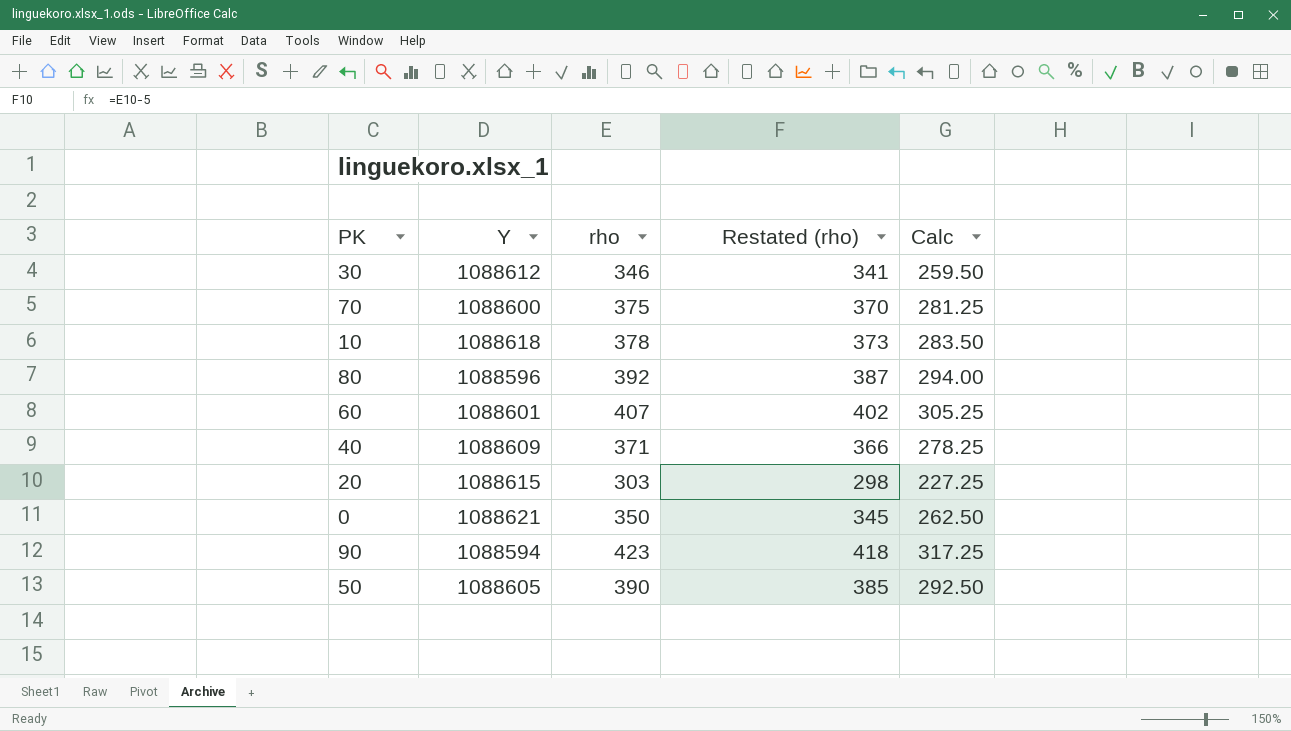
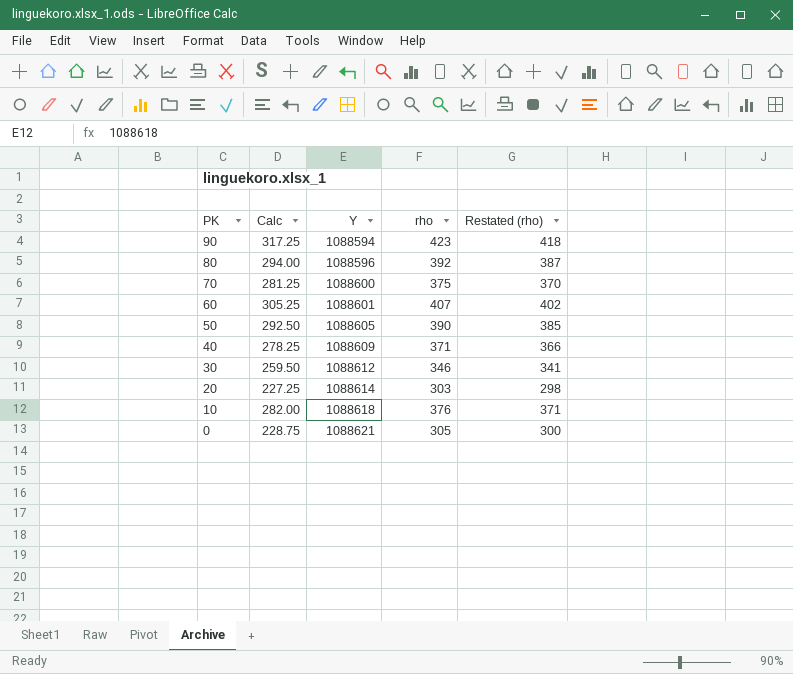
row order: none -> PK descending
column Calc | position: 5 -> 2
20 | Y: 1088615 -> 1088614
10 | Calc: 283.50 -> 282.00
10 | rho: 378 -> 376
10 | Restated (rho): 373 -> 371
0 | Calc: 262.50 -> 228.75
0 | rho: 350 -> 305
0 | Restated (rho): 345 -> 300

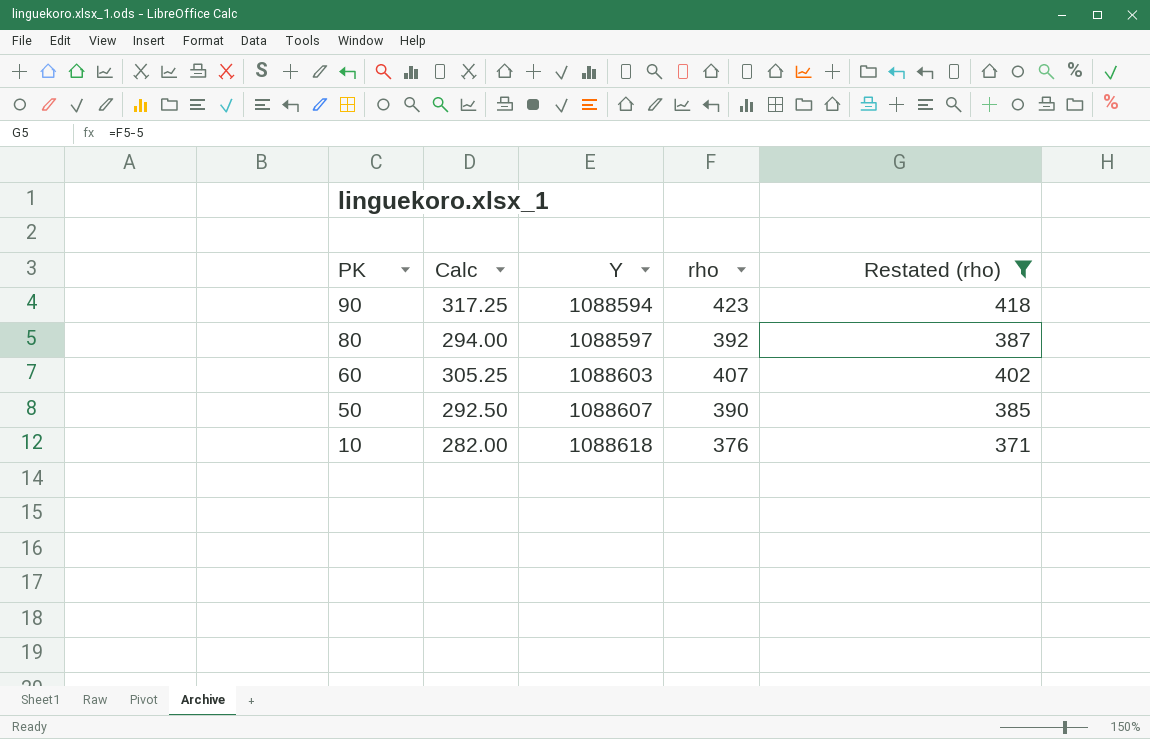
filter: none -> Restated (rho) >= 371
80 | Y: 1088596 -> 1088597
60 | Y: 1088601 -> 1088603
50 | Y: 1088605 -> 1088607

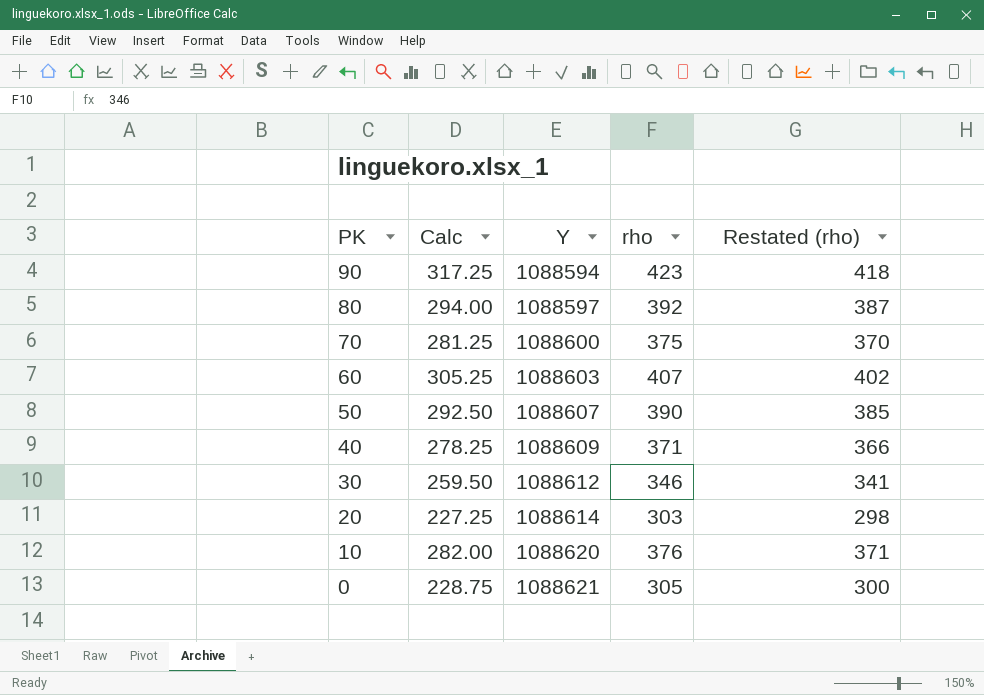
filter: Restated (rho) >= 371 -> none
10 | Y: 1088618 -> 1088620

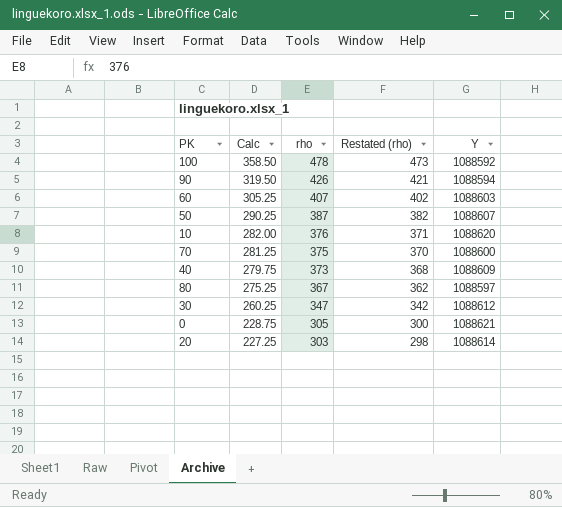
row order: PK descending -> Calc descending
column Y | position: 3 -> 5
row 100: none -> 358.50 | 478 | 473 | 1088592
90 | Calc: 317.25 -> 319.50
90 | rho: 423 -> 426
90 | Restated (rho): 418 -> 421
50 | Calc: 292.50 -> 290.25
50 | rho: 390 -> 387
50 | Restated (rho): 385 -> 382
40 | Calc: 278.25 -> 279.75
40 | rho: 371 -> 373
40 | Restated (rho): 366 -> 368
80 | Calc: 294.00 -> 275.25
80 | rho: 392 -> 367
80 | Restated (rho): 387 -> 362
30 | Calc: 259.50 -> 260.25
30 | rho: 346 -> 347
30 | Restated (rho): 341 -> 342

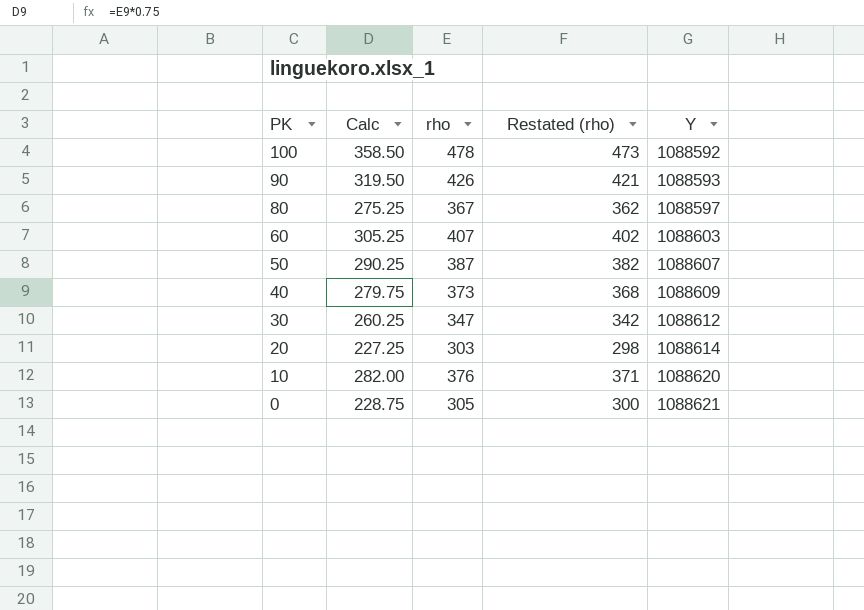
row order: Calc descending -> PK descending
row 70: 281.25 | 375 | 370 | 1088600 -> none
90 | Y: 1088594 -> 1088593

